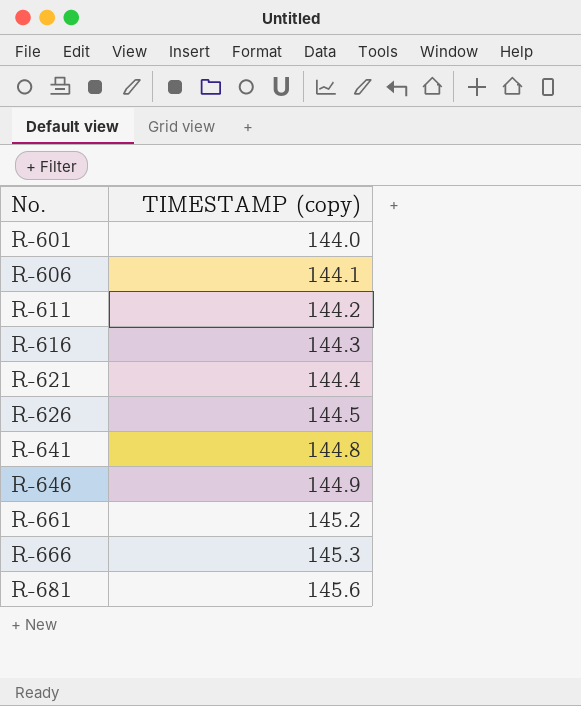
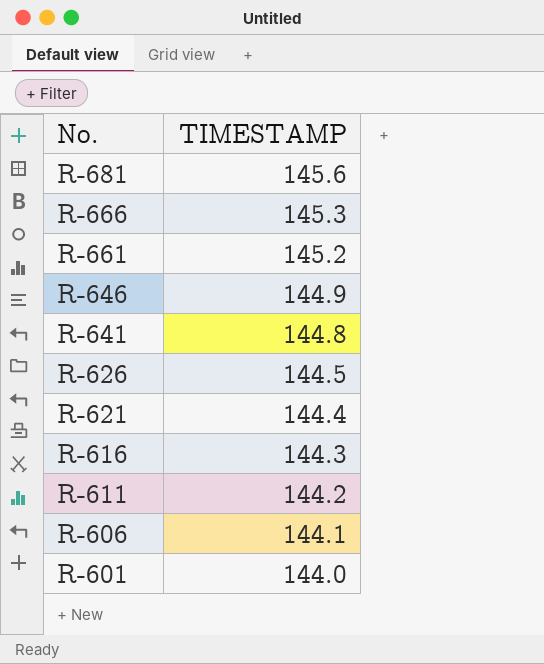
row order: No. ascending -> No. descending
column name: TIMESTAMP (copy) -> TIMESTAMP

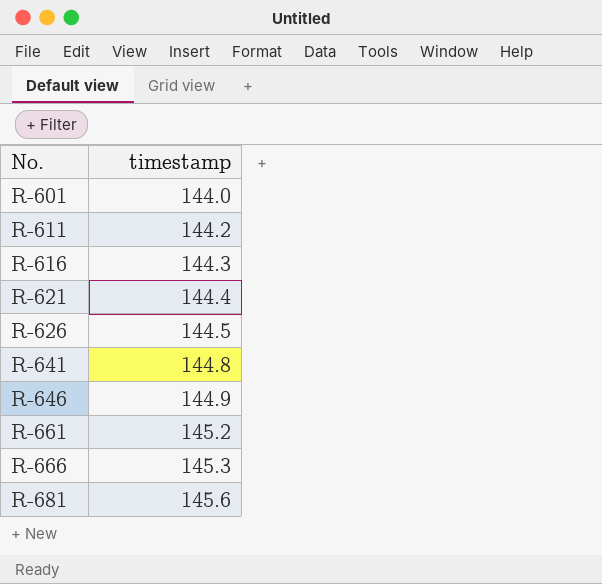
row order: No. descending -> No. ascending
column name: TIMESTAMP -> timestamp
row R-606: 144.1 -> none

